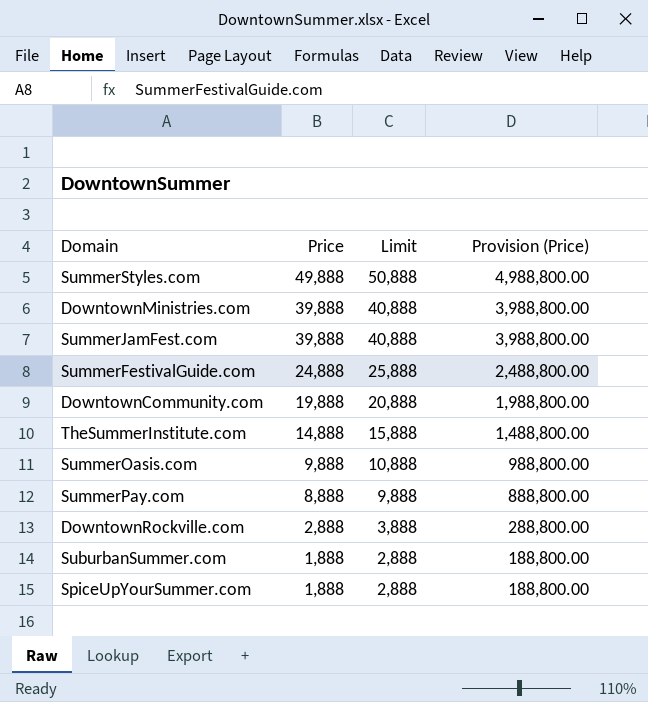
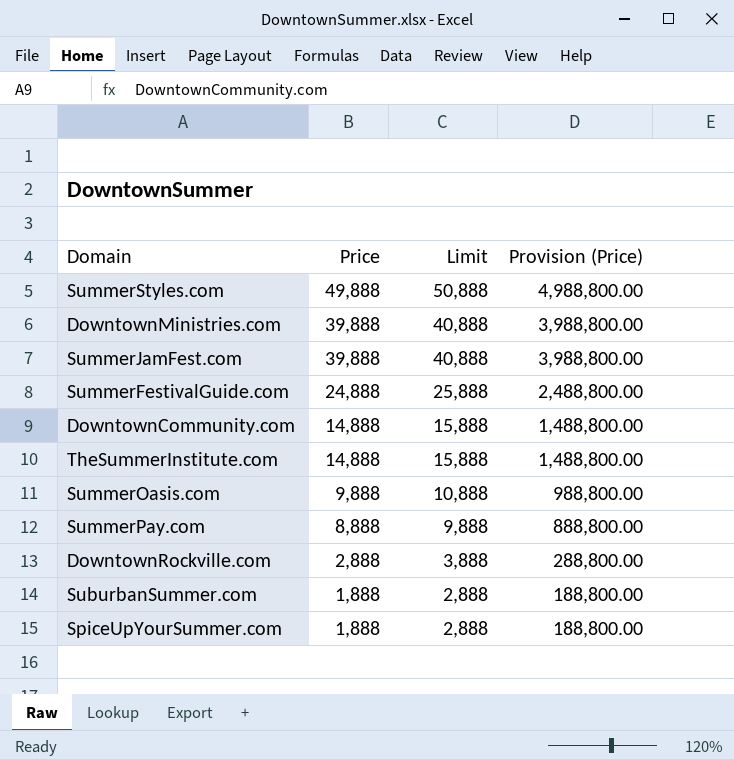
DowntownCommunity.com | Price: 19,888 -> 14,888
DowntownCommunity.com | Limit: 20,888 -> 15,888
DowntownCommunity.com | Provision (Price): 1,988,800.00 -> 1,488,800.00

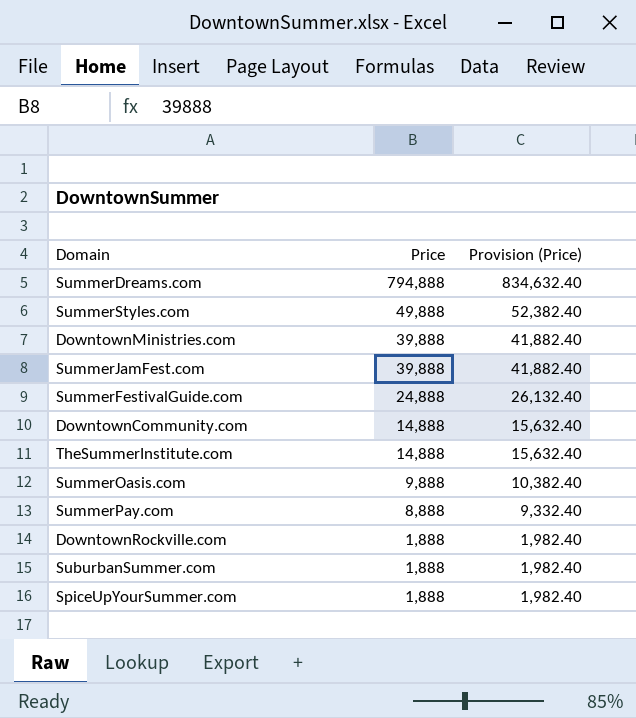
column Limit | formula: [Price] + 1000 -> none
column Provision (Price) | formula: [Price] * 100 -> [Price] * 1.05
row SummerDreams.com: none -> 794,888 | 834,632.40
DowntownRockville.com | Price: 2,888 -> 1,888

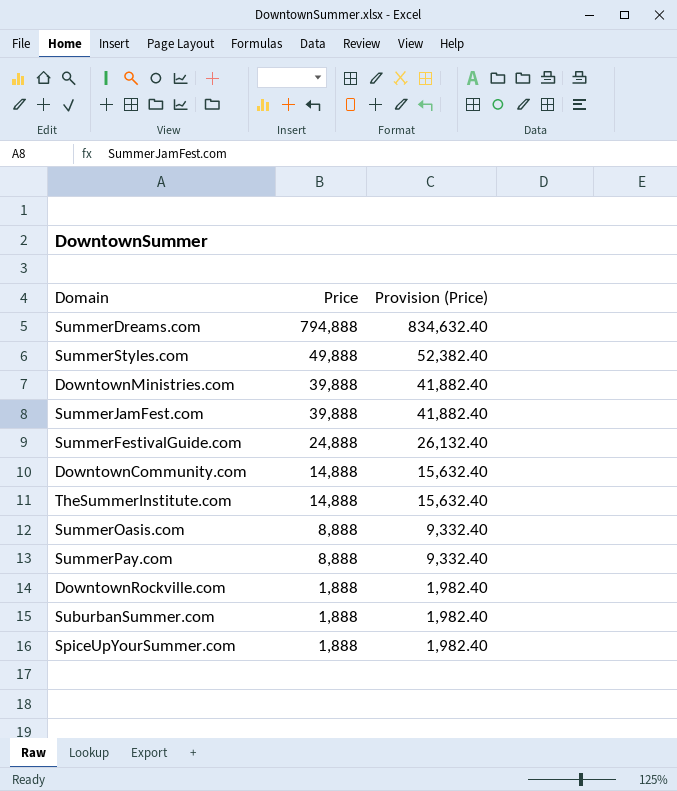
SummerOasis.com | Price: 9,888 -> 8,888
SummerOasis.com | Provision (Price): 10,382.40 -> 9,332.40

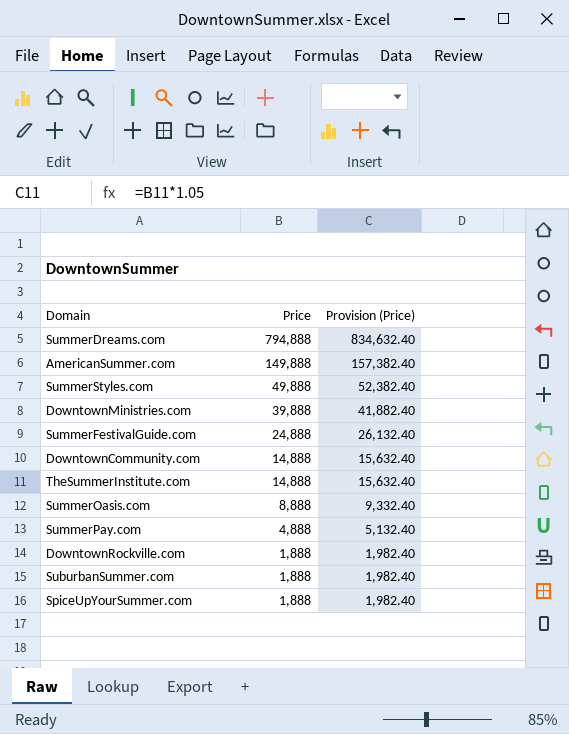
row SummerJamFest.com: 39,888 | 41,882.40 -> none
row AmericanSummer.com: none -> 149,888 | 157,382.40
SummerPay.com | Price: 8,888 -> 4,888
SummerPay.com | Provision (Price): 9,332.40 -> 5,132.40

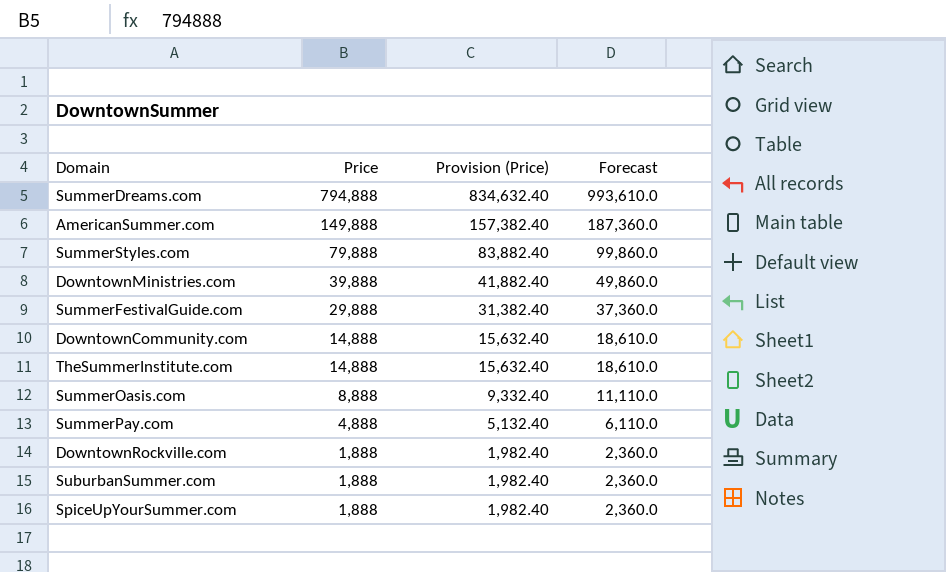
column Forecast | formula: none -> [Price] * 1.25
SummerStyles.com | Price: 49,888 -> 79,888
SummerStyles.com | Provision (Price): 52,382.40 -> 83,882.40
SummerFestivalGuide.com | Price: 24,888 -> 29,888
SummerFestivalGuide.com | Provision (Price): 26,132.40 -> 31,382.40

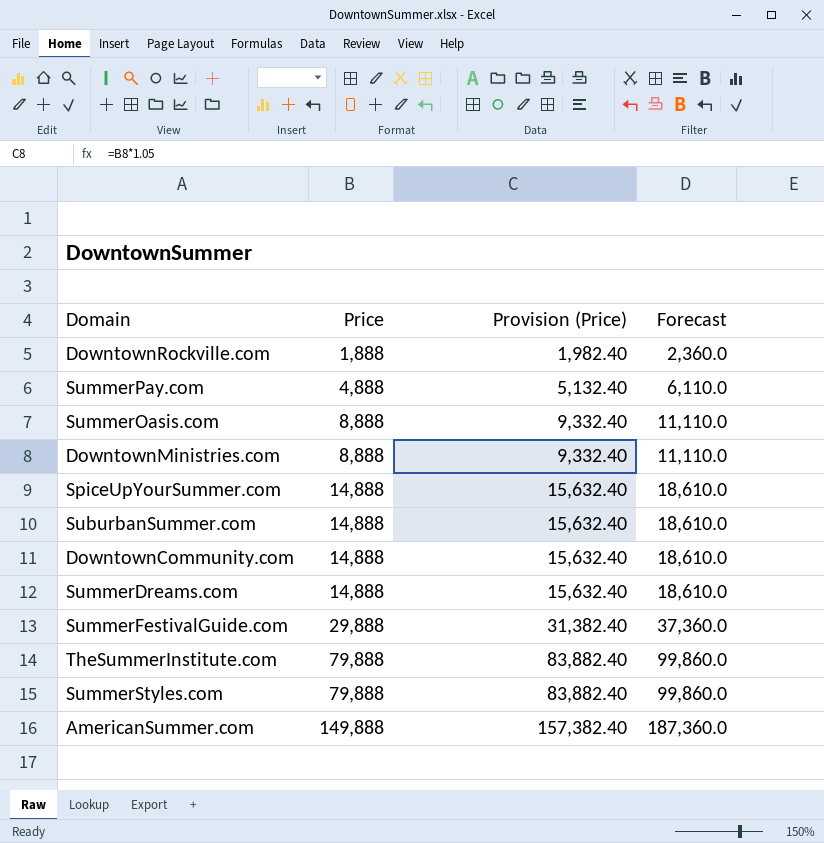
row order: Price descending -> Price ascending
DowntownMinistries.com | Price: 39,888 -> 8,888
DowntownMinistries.com | Provision (Price): 41,882.40 -> 9,332.40
DowntownMinistries.com | Forecast: 49,860.0 -> 11,110.0
SpiceUpYourSummer.com | Price: 1,888 -> 14,888
SpiceUpYourSummer.com | Provision (Price): 1,982.40 -> 15,632.40
SpiceUpYourSummer.com | Forecast: 2,360.0 -> 18,610.0
SuburbanSummer.com | Price: 1,888 -> 14,888
SuburbanSummer.com | Provision (Price): 1,982.40 -> 15,632.40
SuburbanSummer.com | Forecast: 2,360.0 -> 18,610.0
SummerDreams.com | Price: 794,888 -> 14,888
SummerDreams.com | Provision (Price): 834,632.40 -> 15,632.40
SummerDreams.com | Forecast: 993,610.0 -> 18,610.0
TheSummerInstitute.com | Price: 14,888 -> 79,888
TheSummerInstitute.com | Provision (Price): 15,632.40 -> 83,882.40
TheSummerInstitute.com | Forecast: 18,610.0 -> 99,860.0

